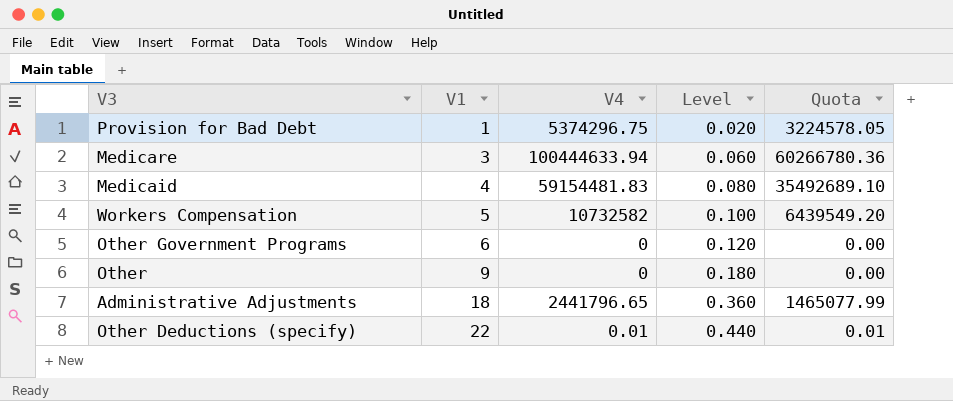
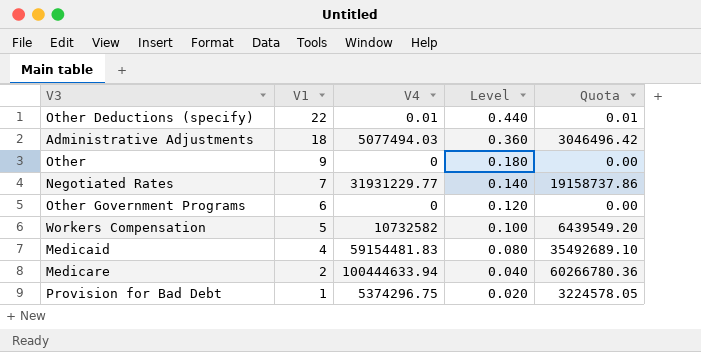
row order: V1 ascending -> V1 descending
Administrative Adjustments | V4: 2441796.65 -> 5077494.03
Administrative Adjustments | Quota: 1465077.99 -> 3046496.42
row Negotiated Rates: none -> 7 | 31931229.77 | 0.140 | 19158737.86
Medicare | V1: 3 -> 2
Medicare | Level: 0.060 -> 0.040

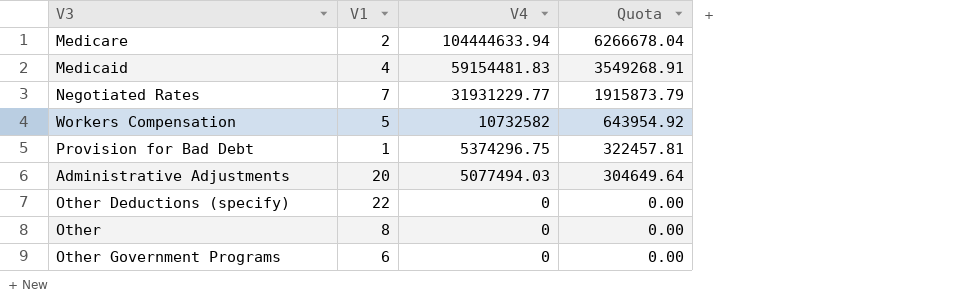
row order: V1 descending -> V4 descending
column Level | formula: [V1] * 0.02 -> none
column Quota | formula: [V4] * 0.6 -> [V4] * 0.06
Medicare | V4: 100444633.94 -> 104444633.94
Administrative Adjustments | V1: 18 -> 20
Other Deductions (specify) | V4: 0.01 -> 0
Other | V1: 9 -> 8

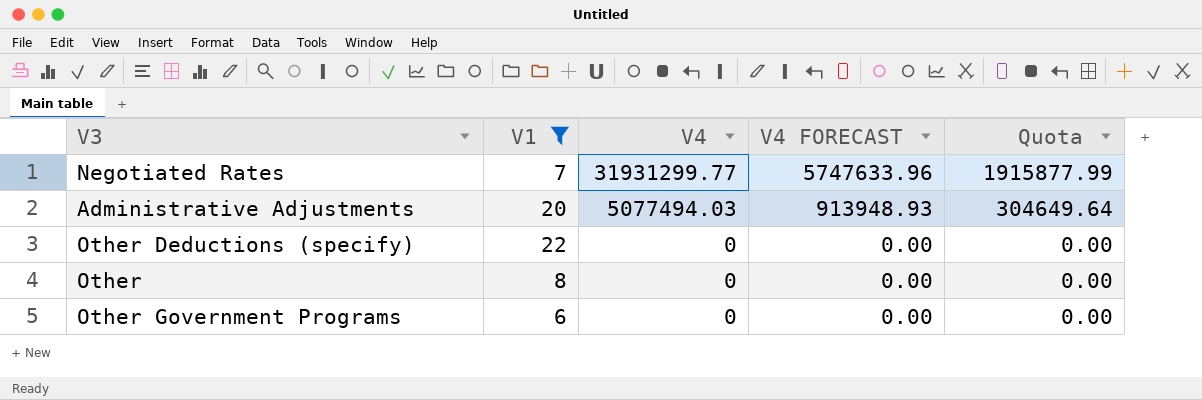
filter: none -> V1 >= 6
column V4 FORECAST | formula: none -> [V4] * 0.18
Negotiated Rates | V4: 31931229.77 -> 31931299.77
Negotiated Rates | Quota: 1915873.79 -> 1915877.99

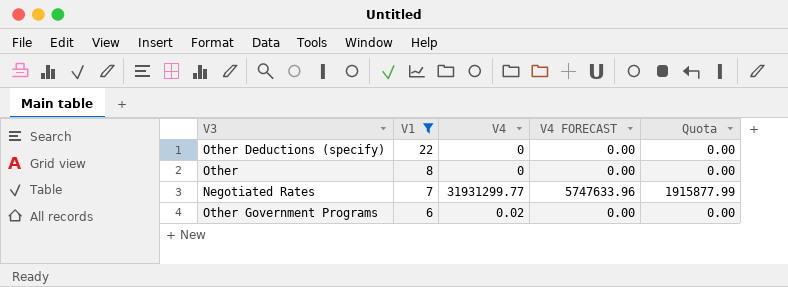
row order: V4 descending -> V1 descending
row Administrative Adjustments: 20 | 5077494.03 | 913948.93 | 304649.64 -> none
Other Government Programs | V4: 0 -> 0.02

